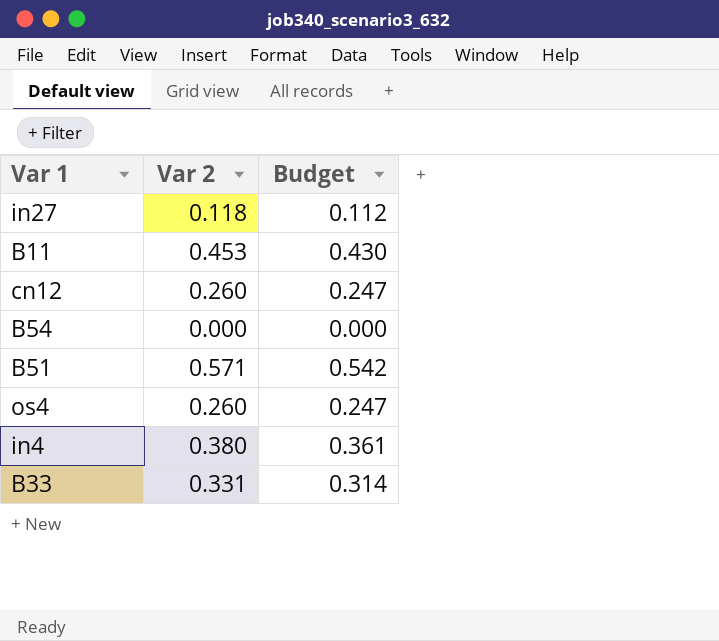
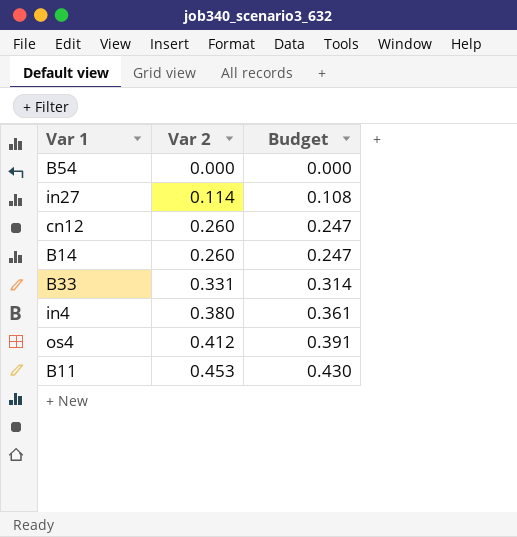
row order: none -> Var 2 ascending
row B51: 0.571 | 0.542 -> none
in27 | Var 2: 0.118 -> 0.114
in27 | Budget: 0.112 -> 0.108
row B14: none -> 0.260 | 0.247
os4 | Var 2: 0.260 -> 0.412
os4 | Budget: 0.247 -> 0.391

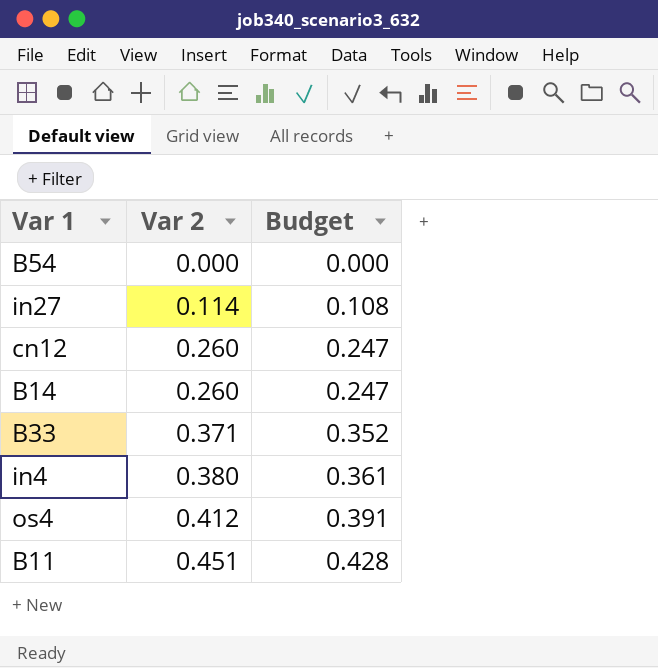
B33 | Var 2: 0.331 -> 0.371
B33 | Budget: 0.314 -> 0.352
B11 | Var 2: 0.453 -> 0.451
B11 | Budget: 0.430 -> 0.428

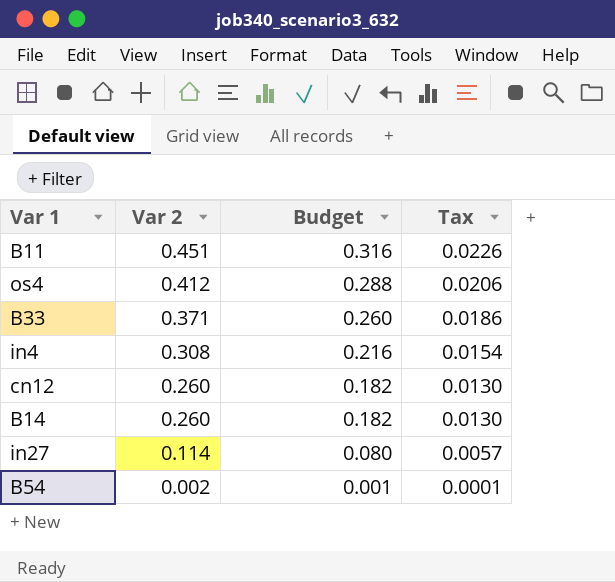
row order: Var 2 ascending -> Var 2 descending
column Budget | formula: [Var 2] * 0.95 -> [Var 2] * 0.7
column Tax | formula: none -> [Var 2] * 0.05
in4 | Var 2: 0.380 -> 0.308
B54 | Var 2: 0.000 -> 0.002

